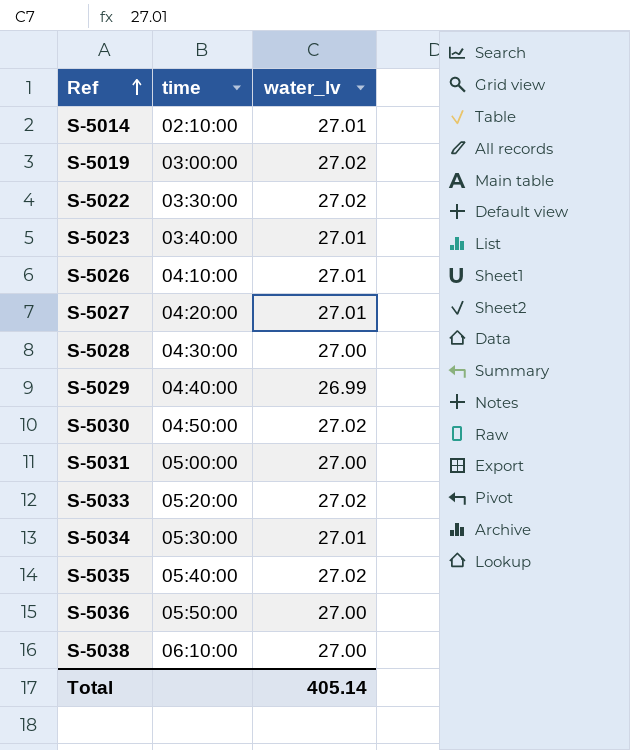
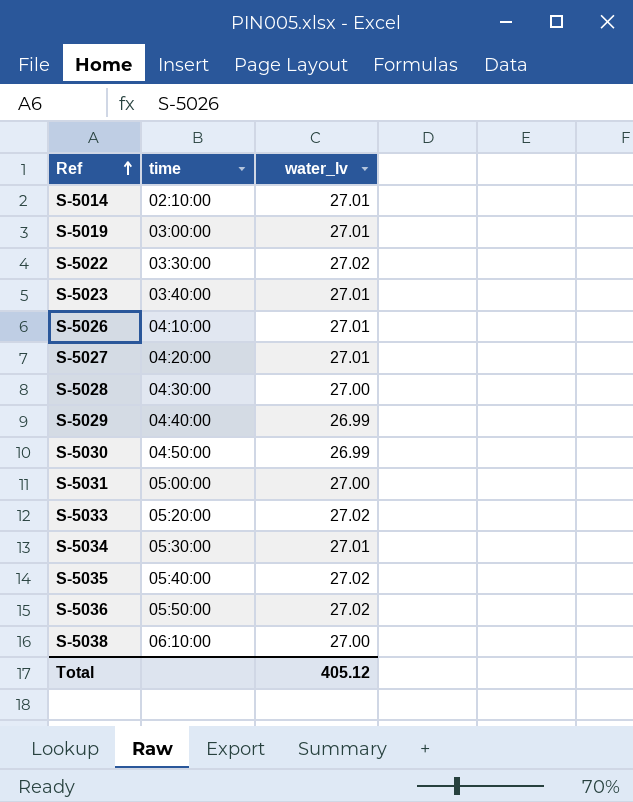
S-5019 | water_lv: 27.02 -> 27.01
S-5030 | water_lv: 27.02 -> 26.99
S-5036 | water_lv: 27.00 -> 27.02
Total | water_lv: 405.14 -> 405.12

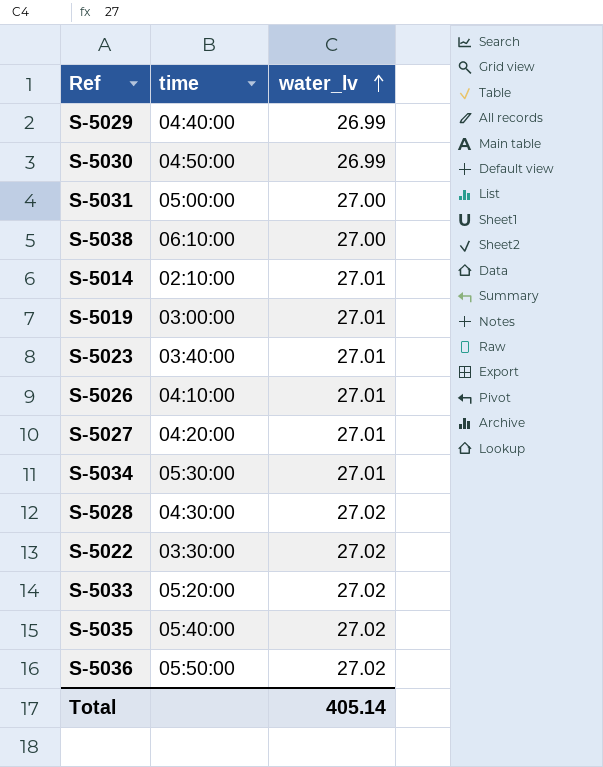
row order: Ref ascending -> water_lv ascending
S-5028 | water_lv: 27.00 -> 27.02
Total | water_lv: 405.12 -> 405.14

